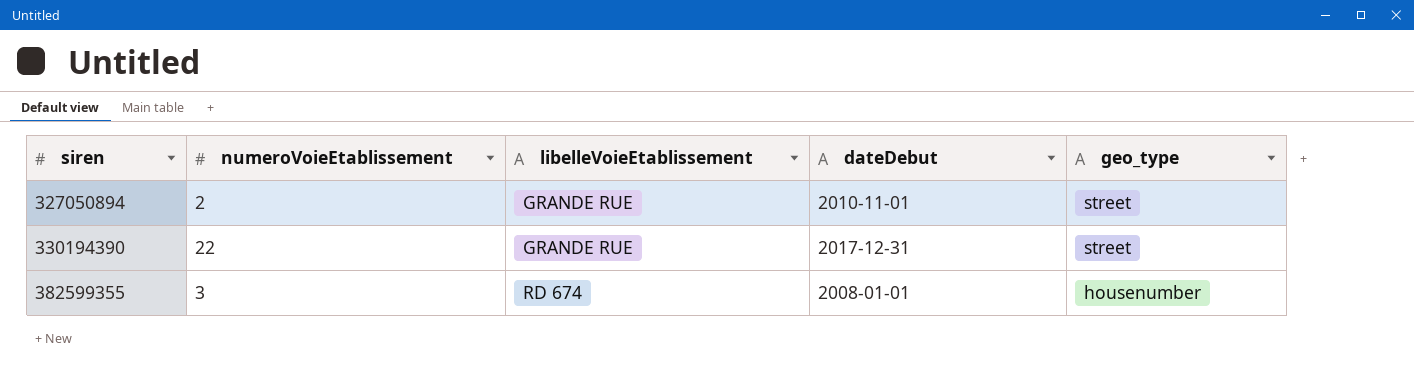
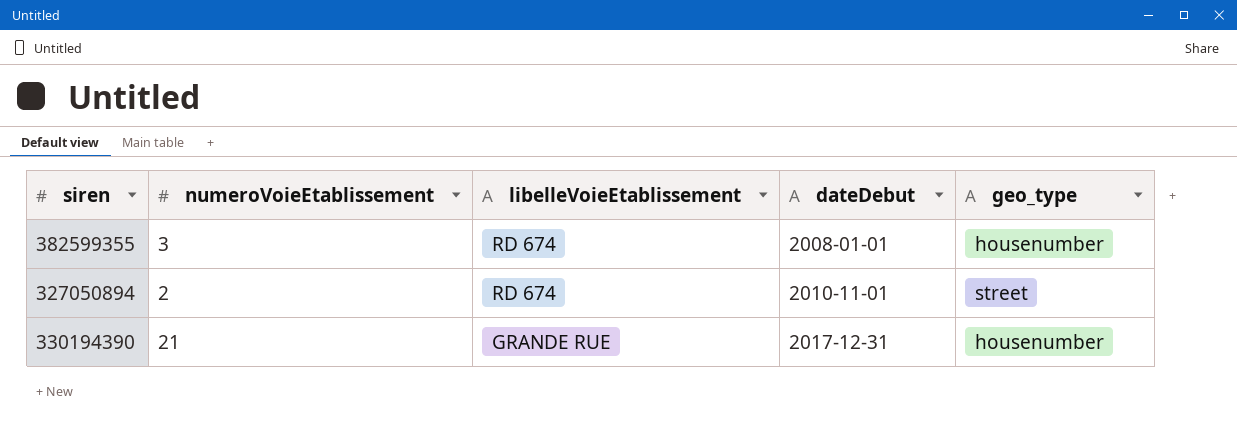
row order: siren ascending -> libelleVoieEtablissement descending
327050894 | libelleVoieEtablissement: GRANDE RUE -> RD 674
330194390 | numeroVoieEtablissement: 22 -> 21
330194390 | geo_type: street -> housenumber

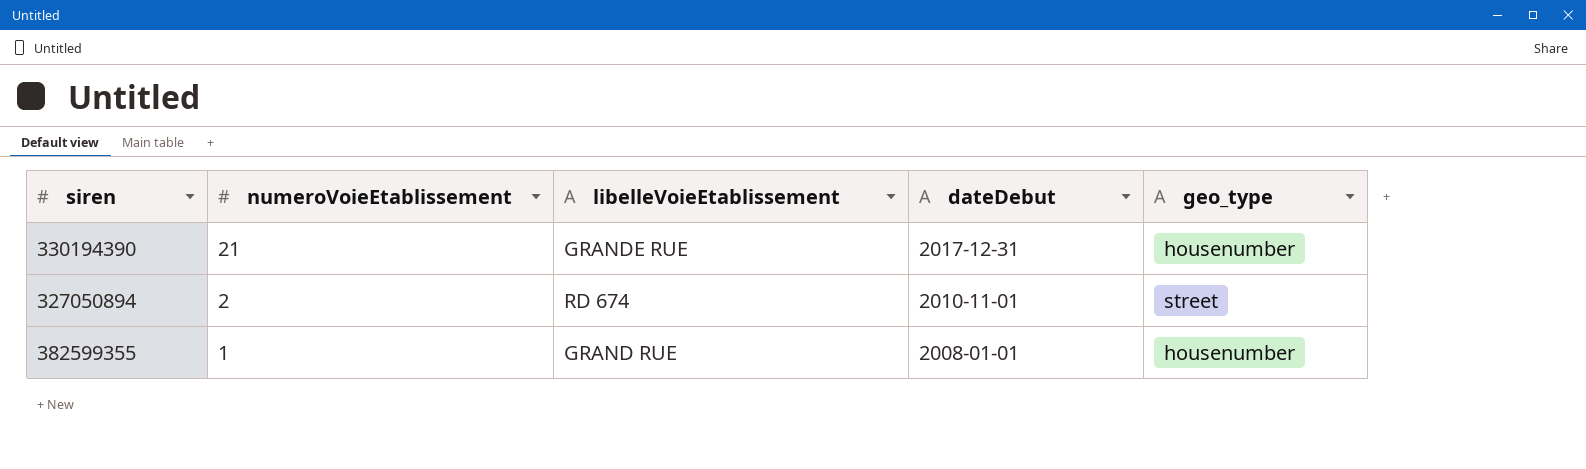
row order: libelleVoieEtablissement descending -> numeroVoieEtablissement descending
382599355 | numeroVoieEtablissement: 3 -> 1
382599355 | libelleVoieEtablissement: RD 674 -> GRAND RUE

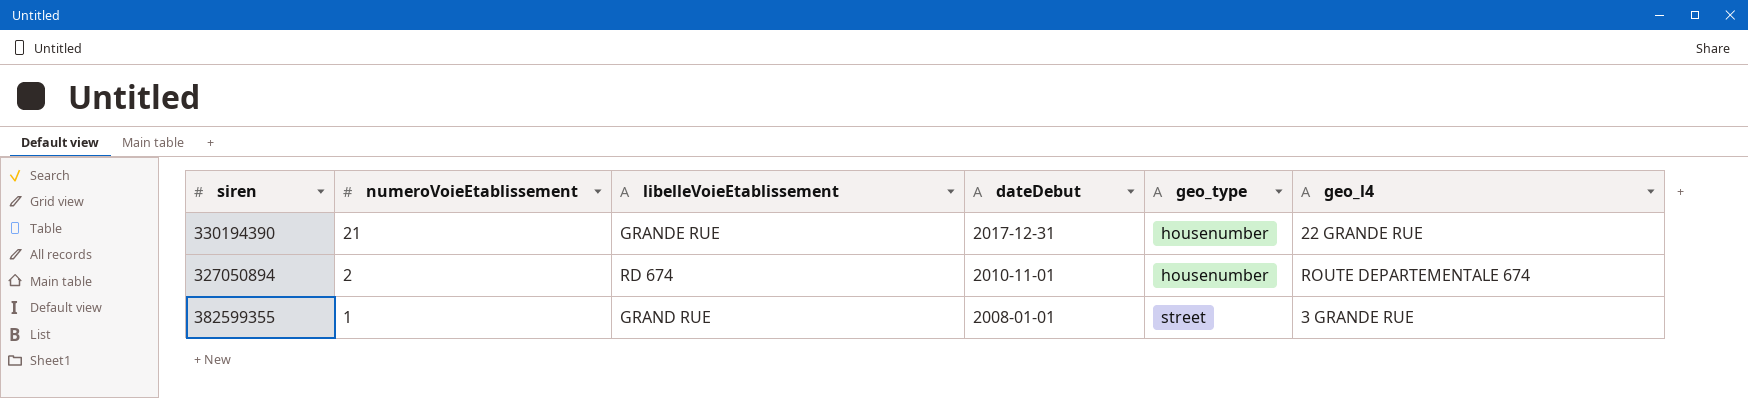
column geo_l4 | position: none -> 6
327050894 | geo_type: street -> housenumber
382599355 | geo_type: housenumber -> street

